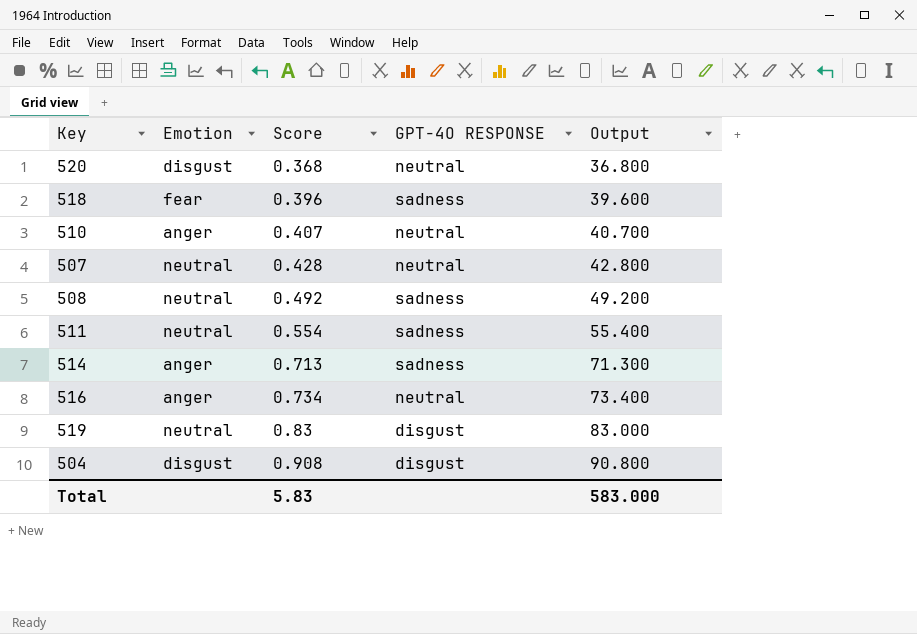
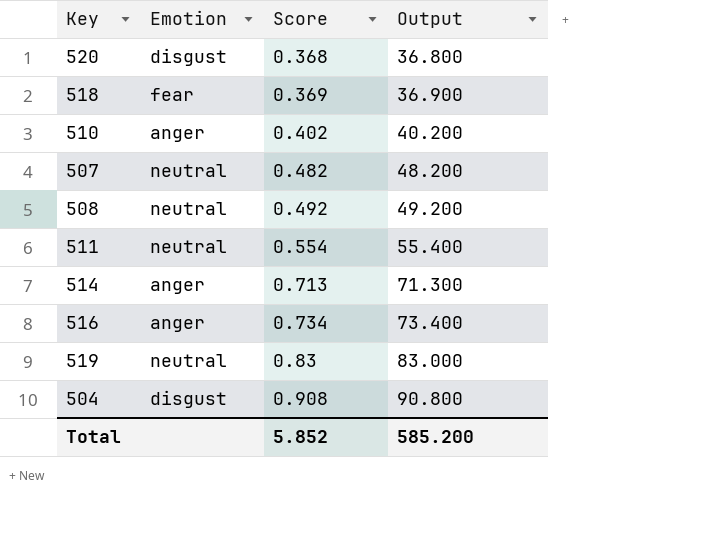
column GPT-4O RESPONSE | position: 4 -> none
518 | Score: 0.396 -> 0.369
518 | Output: 39.600 -> 36.900
510 | Score: 0.407 -> 0.402
510 | Output: 40.700 -> 40.200
507 | Score: 0.428 -> 0.482
507 | Output: 42.800 -> 48.200
Total | Score: 5.83 -> 5.852
Total | Output: 583.000 -> 585.200

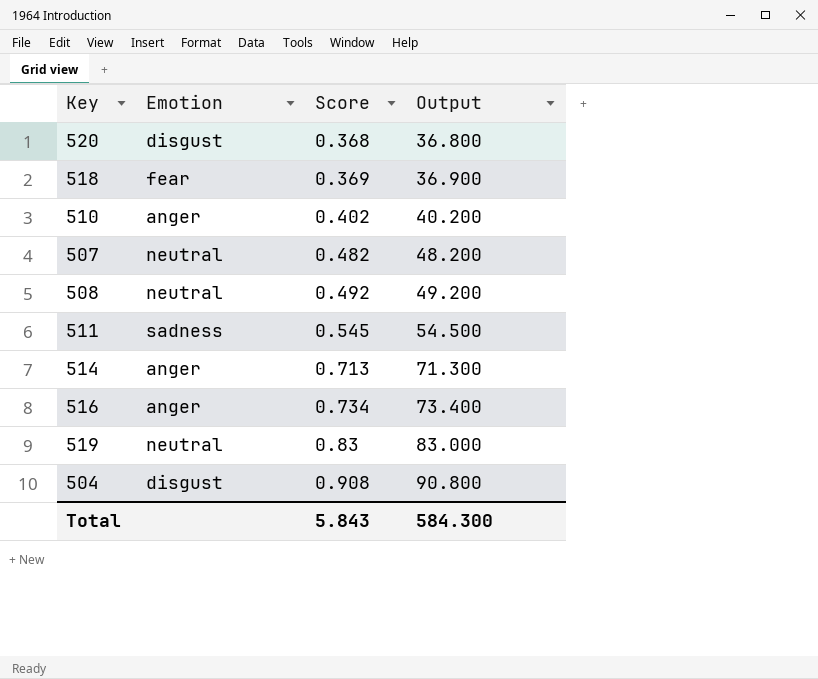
511 | Emotion: neutral -> sadness
511 | Score: 0.554 -> 0.545
511 | Output: 55.400 -> 54.500
Total | Score: 5.852 -> 5.843
Total | Output: 585.200 -> 584.300

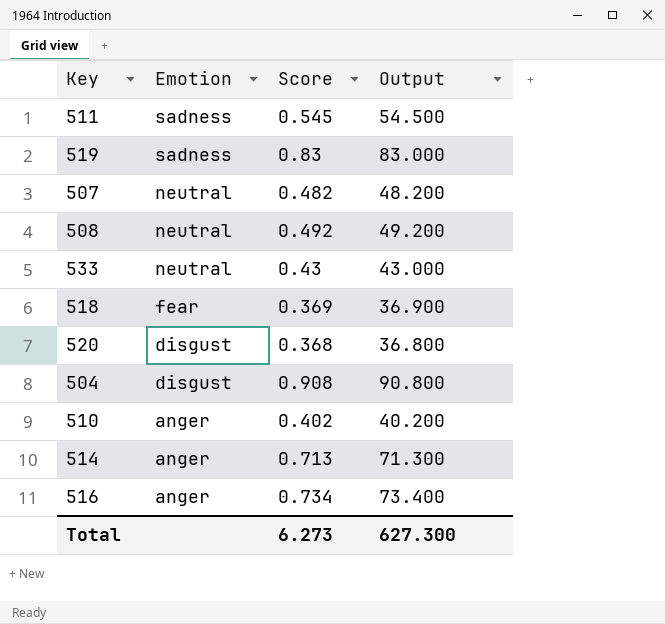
row order: Score ascending -> Emotion descending
519 | Emotion: neutral -> sadness
row 533: none -> neutral | 0.43 | 43.000
Total | Score: 5.843 -> 6.273
Total | Output: 584.300 -> 627.300

